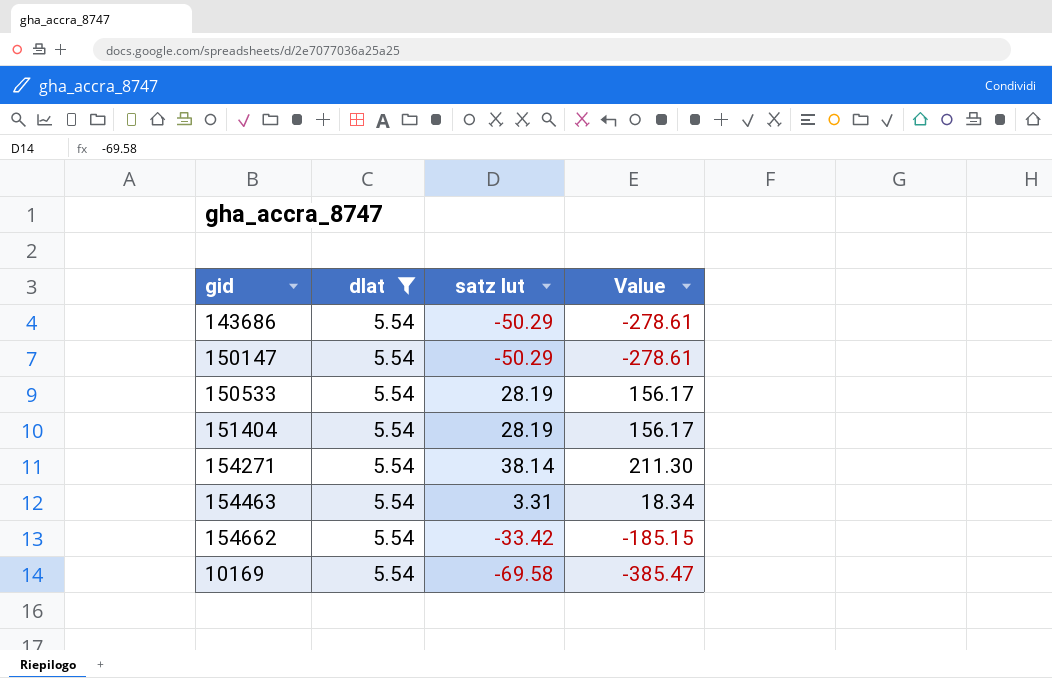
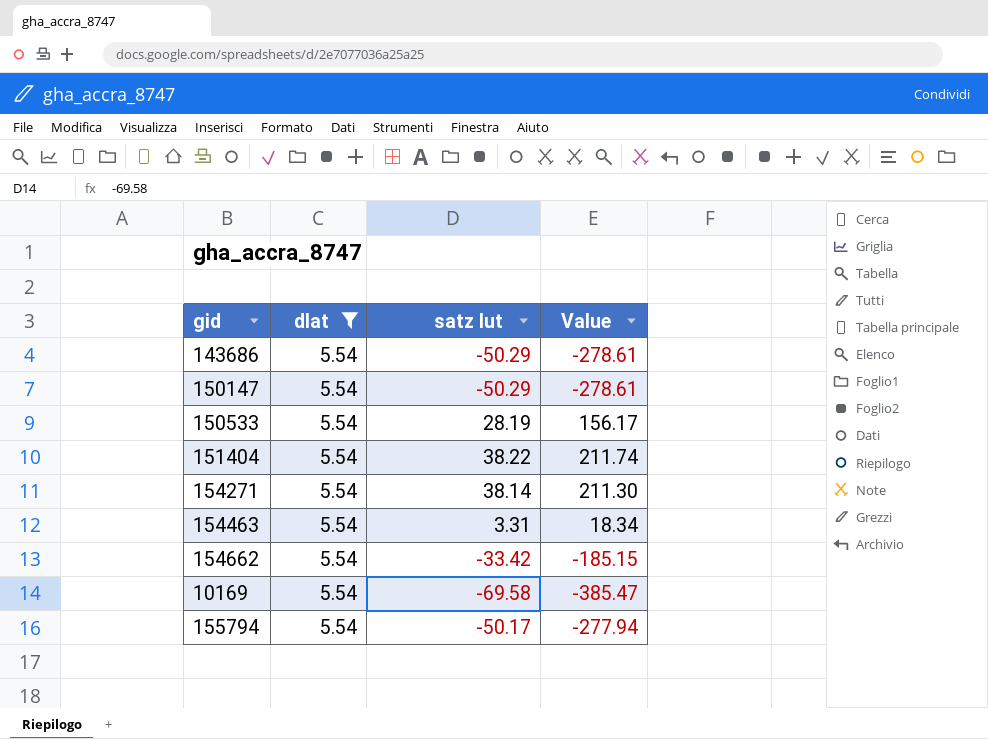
151404 | satz lut: 28.19 -> 38.22
151404 | Value: 156.17 -> 211.74
row 155794: none -> 5.54 | -50.17 | -277.94

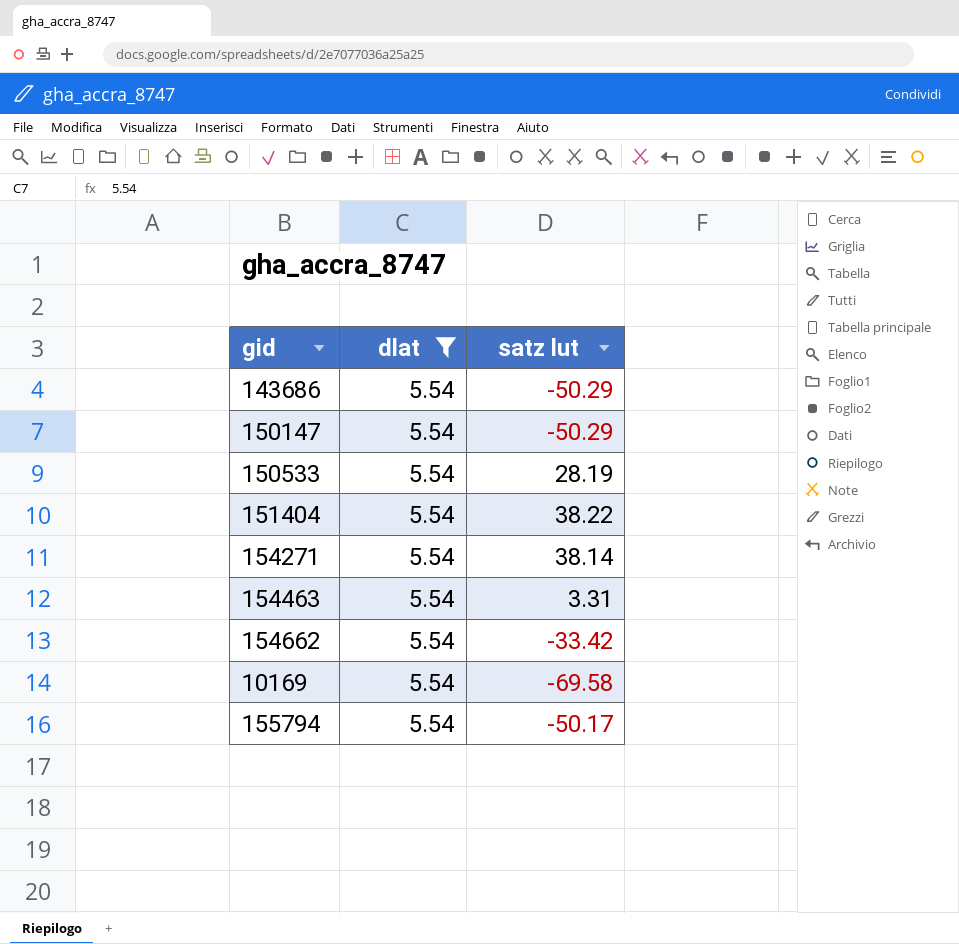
column Value | formula: [dlat] * [satz lut] -> none

